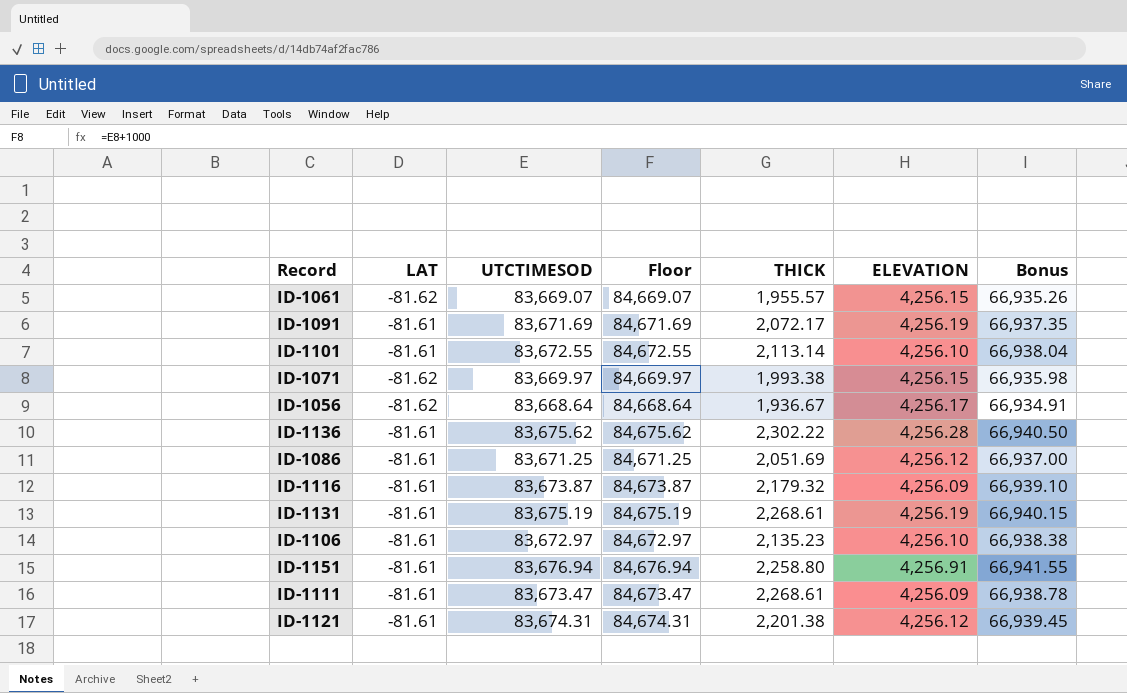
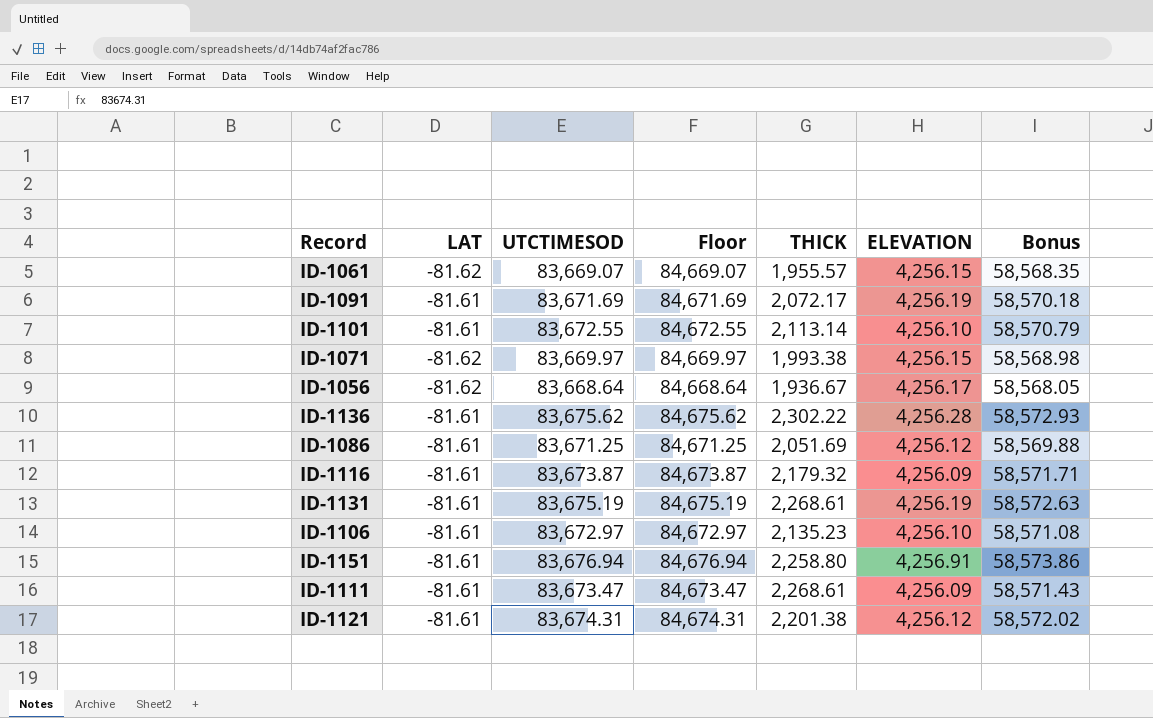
column Bonus | formula: [UTCTIMESOD] * 0.8 -> [UTCTIMESOD] * 0.7

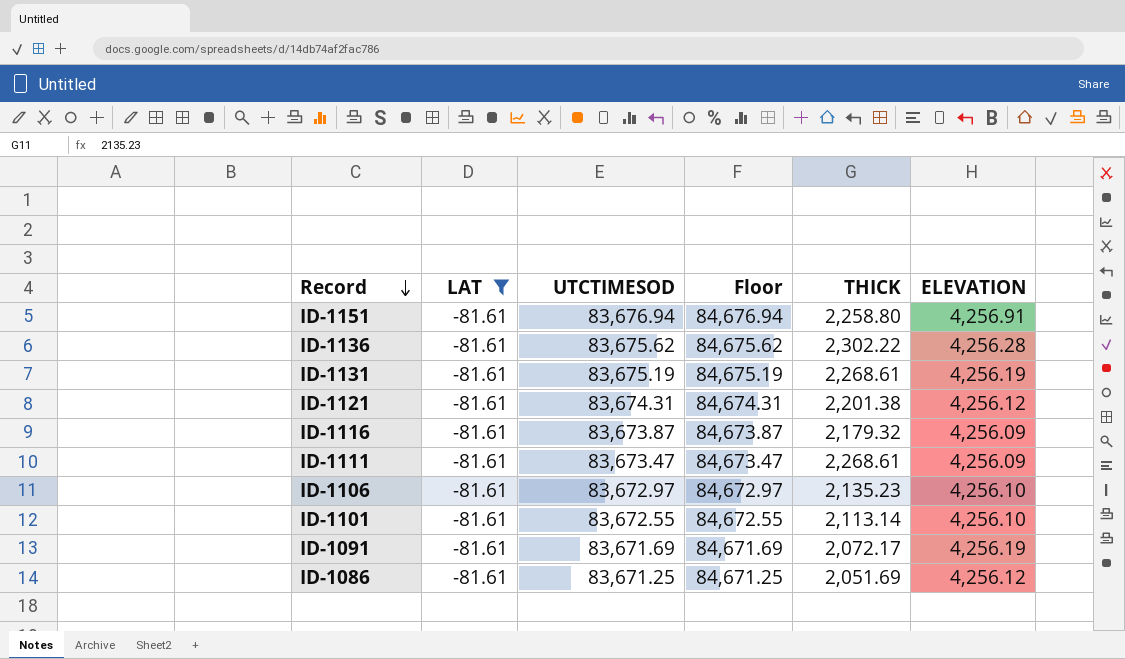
filter: none -> LAT = -81.61
row order: none -> Record descending
column Bonus | formula: [UTCTIMESOD] * 0.7 -> none

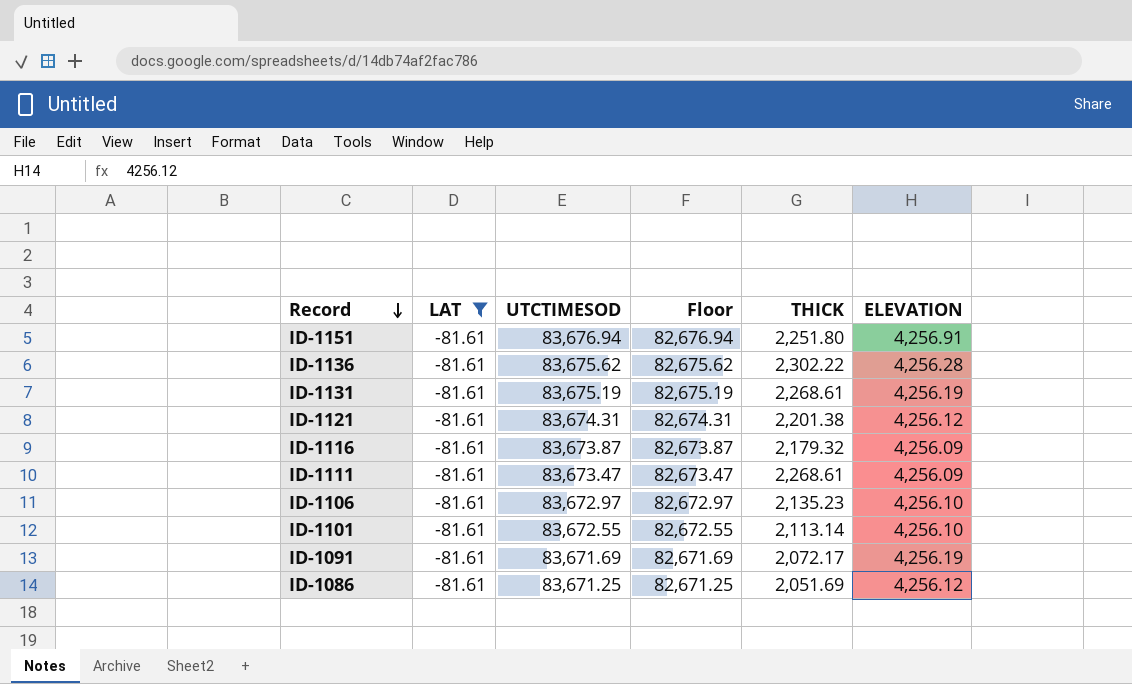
column Floor | formula: [UTCTIMESOD] + 1000 -> [UTCTIMESOD] - 1000
ID-1151 | THICK: 2,258.80 -> 2,251.80

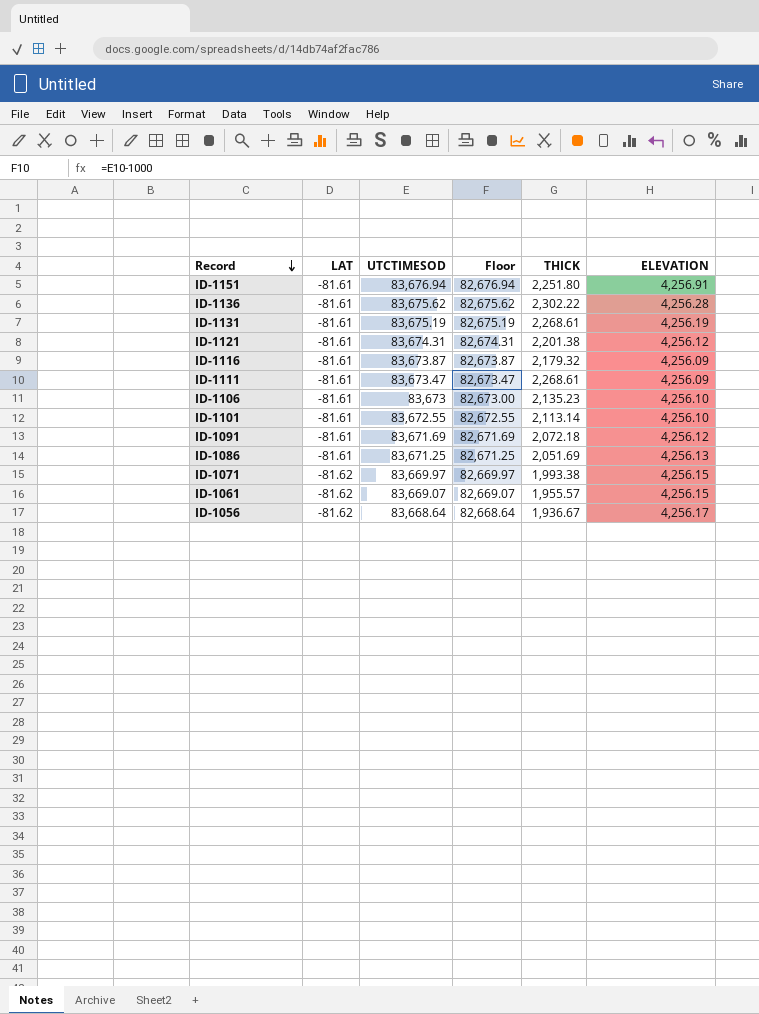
filter: LAT = -81.61 -> none
ID-1106 | UTCTIMESOD: 83,672.97 -> 83,673
ID-1106 | Floor: 82,672.97 -> 82,673.00
ID-1091 | THICK: 2,072.17 -> 2,072.18
ID-1091 | ELEVATION: 4,256.19 -> 4,256.12
ID-1086 | ELEVATION: 4,256.12 -> 4,256.13

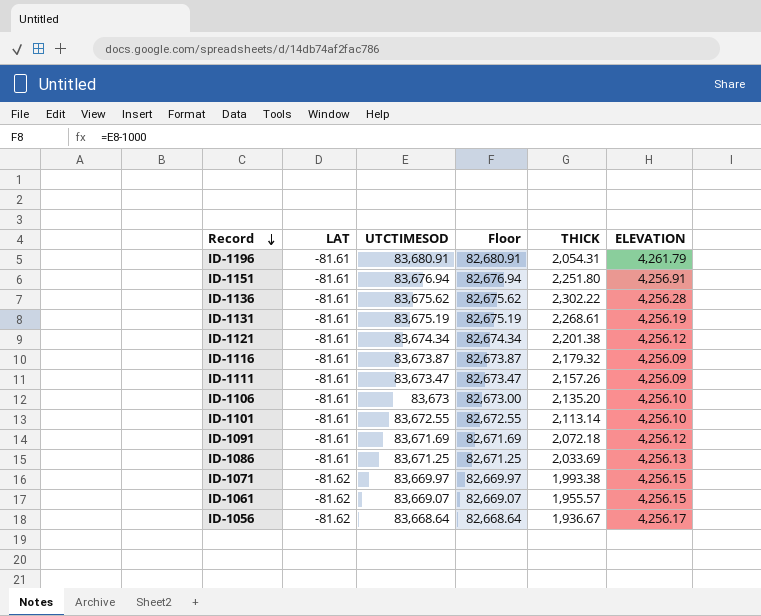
row ID-1196: none -> -81.61 | 83,680.91 | 82,680.91 | 2,054.31 | 4,261.79
ID-1121 | UTCTIMESOD: 83,674.31 -> 83,674.34
ID-1121 | Floor: 82,674.31 -> 82,674.34
ID-1111 | THICK: 2,268.61 -> 2,157.26
ID-1106 | THICK: 2,135.23 -> 2,135.20
ID-1086 | THICK: 2,051.69 -> 2,033.69

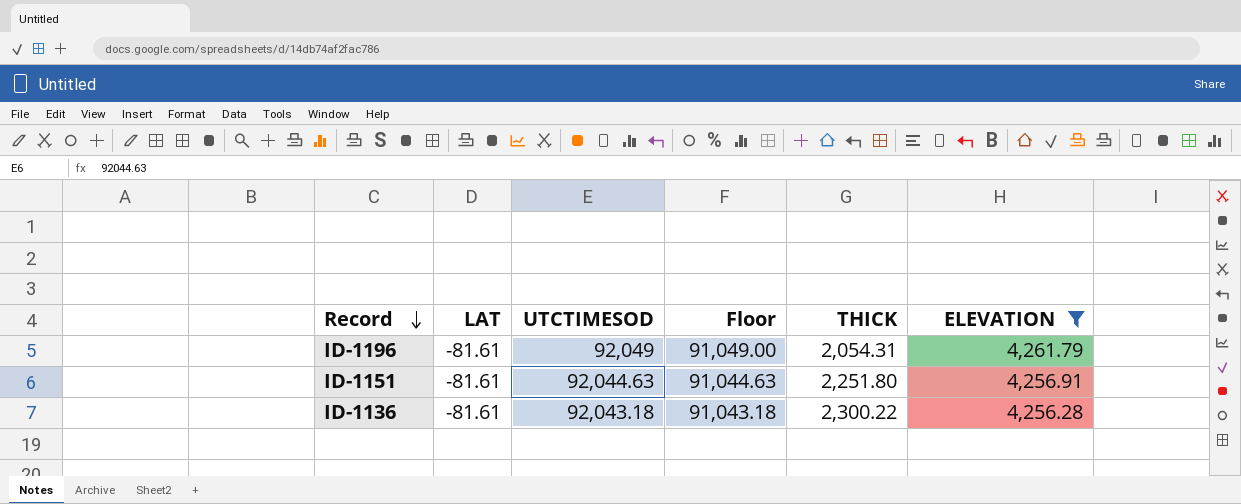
filter: none -> ELEVATION >= 4,256.28
ID-1196 | UTCTIMESOD: 83,680.91 -> 92,049
ID-1196 | Floor: 82,680.91 -> 91,049.00
ID-1151 | UTCTIMESOD: 83,676.94 -> 92,044.63
ID-1151 | Floor: 82,676.94 -> 91,044.63
ID-1136 | UTCTIMESOD: 83,675.62 -> 92,043.18
ID-1136 | Floor: 82,675.62 -> 91,043.18
ID-1136 | THICK: 2,302.22 -> 2,300.22

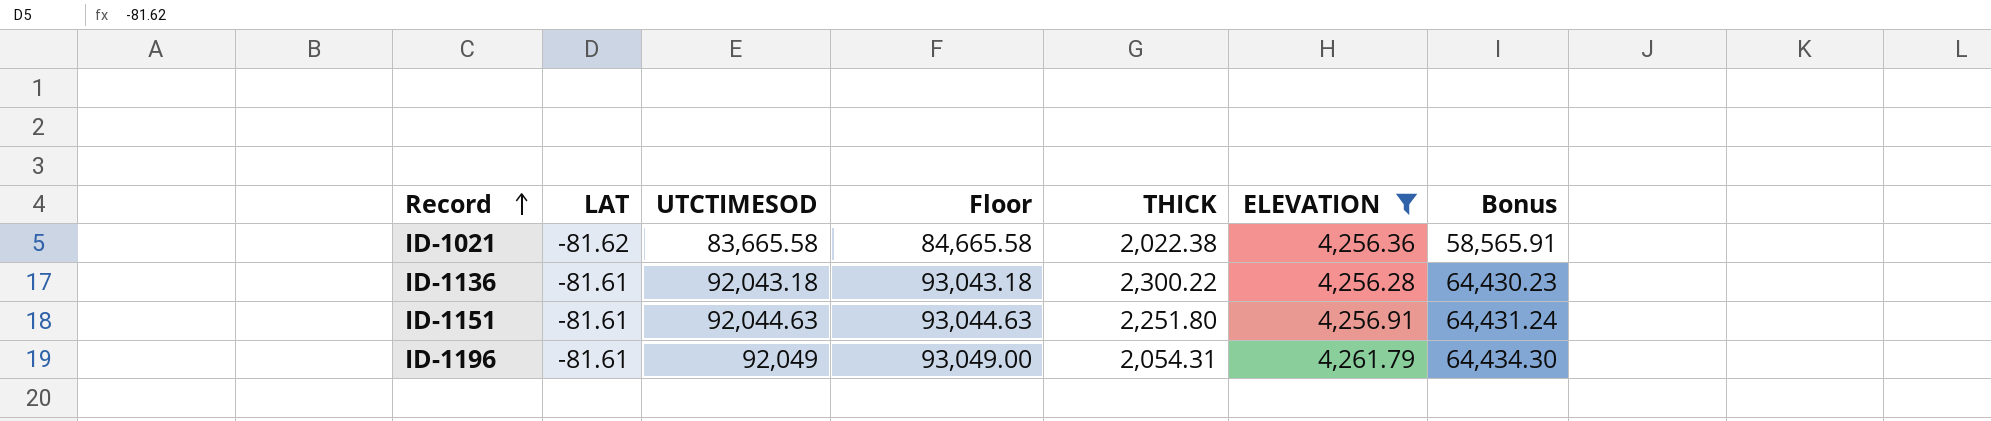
row order: Record descending -> Record ascending
column Floor | formula: [UTCTIMESOD] - 1000 -> [UTCTIMESOD] + 1000
column Bonus | formula: none -> [UTCTIMESOD] * 0.7
row ID-1021: none -> -81.62 | 83,665.58 | 84,665.58 | 2,022.38 | 4,256.36 | 58,565.91

